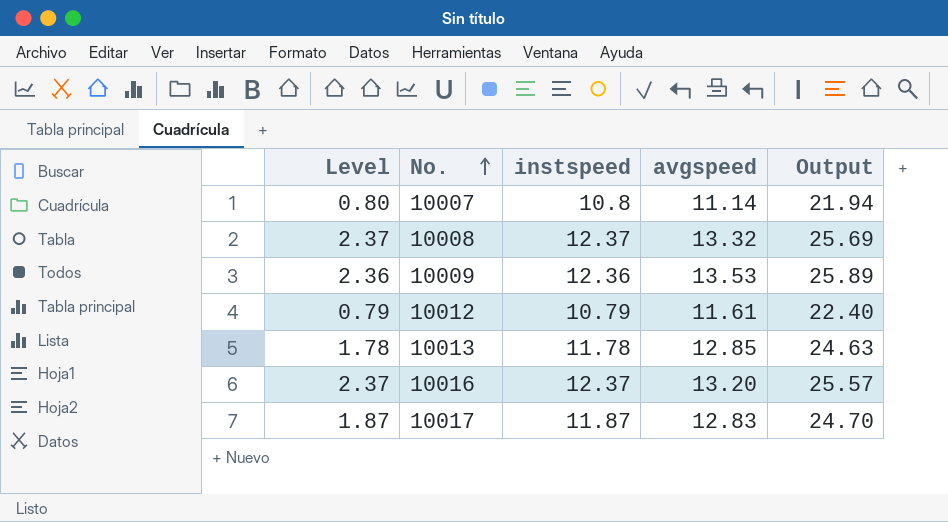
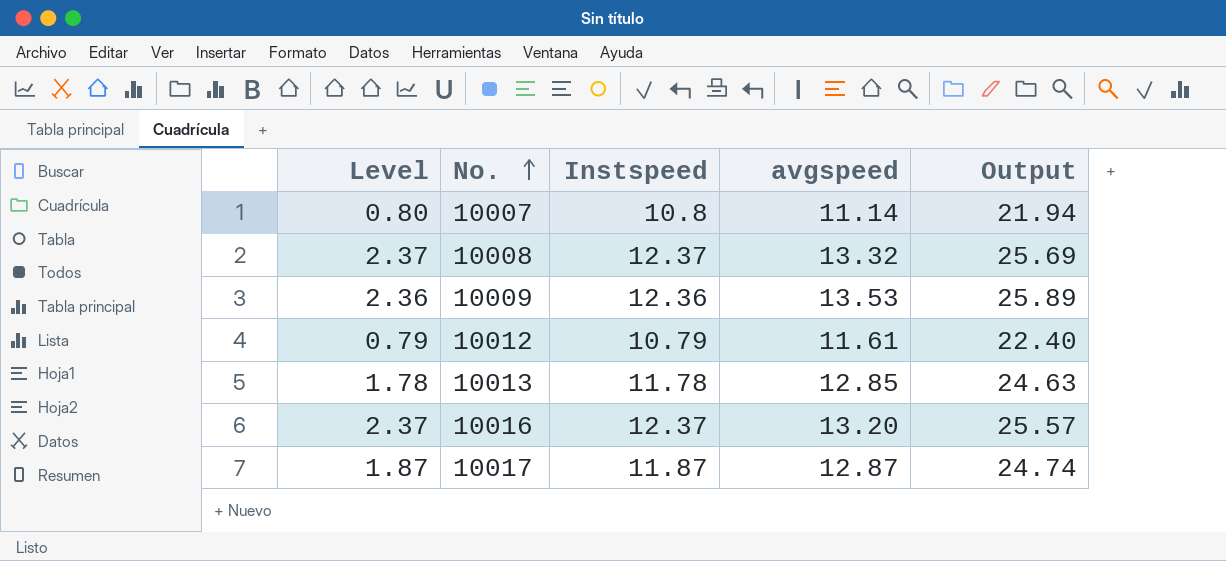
column name: instspeed -> Instspeed
10017 | avgspeed: 12.83 -> 12.87
10017 | Output: 24.70 -> 24.74

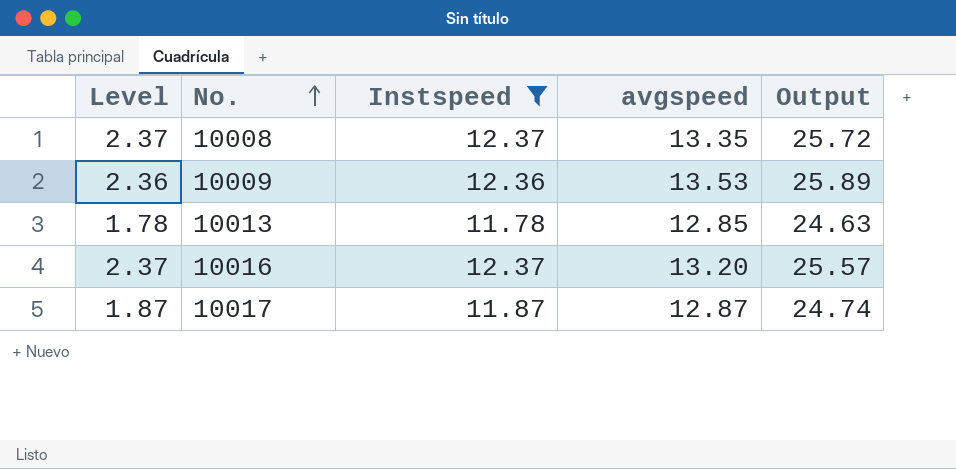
filter: none -> Instspeed >= 11.78
10008 | avgspeed: 13.32 -> 13.35
10008 | Output: 25.69 -> 25.72

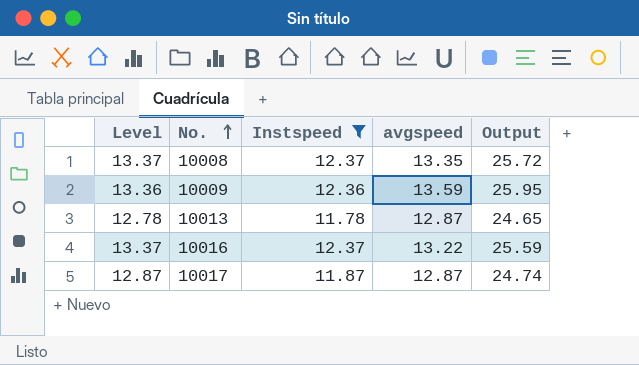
column Level | formula: [Instspeed] - 10 -> [Instspeed] + 1
10009 | avgspeed: 13.53 -> 13.59
10009 | Output: 25.89 -> 25.95
10013 | avgspeed: 12.85 -> 12.87
10013 | Output: 24.63 -> 24.65
10016 | avgspeed: 13.20 -> 13.22
10016 | Output: 25.57 -> 25.59

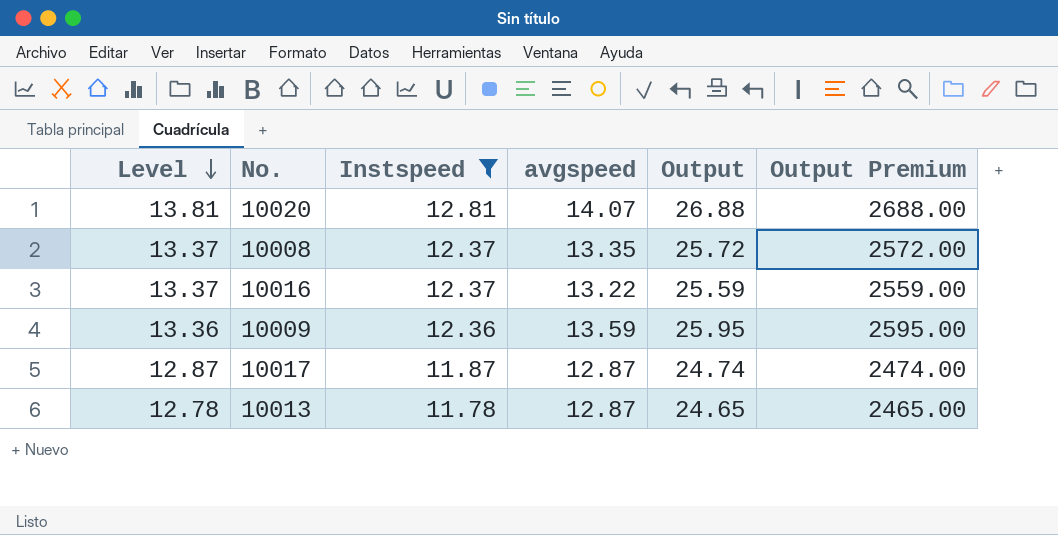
row order: No. ascending -> Level descending
column Output Premium | formula: none -> [Output] * 100
row 10020: none -> 13.81 | 12.81 | 14.07 | 26.88 | 2688.00

